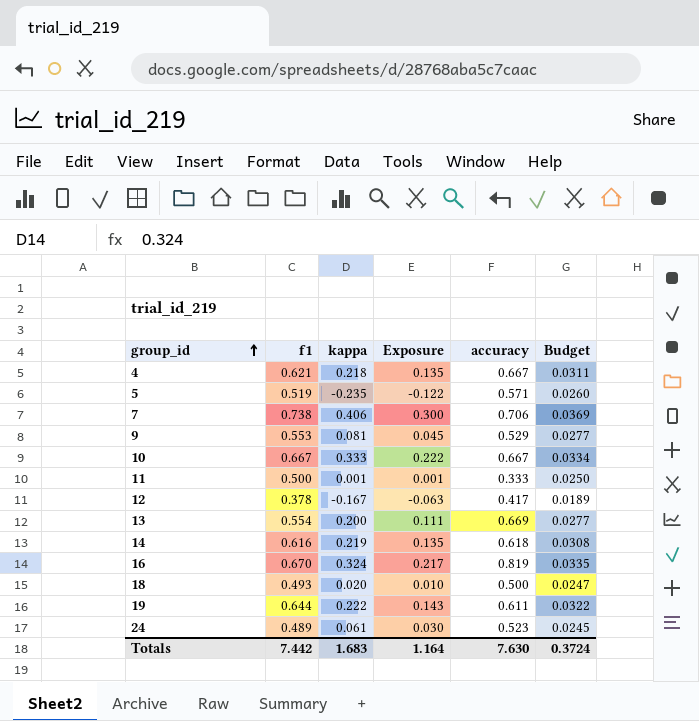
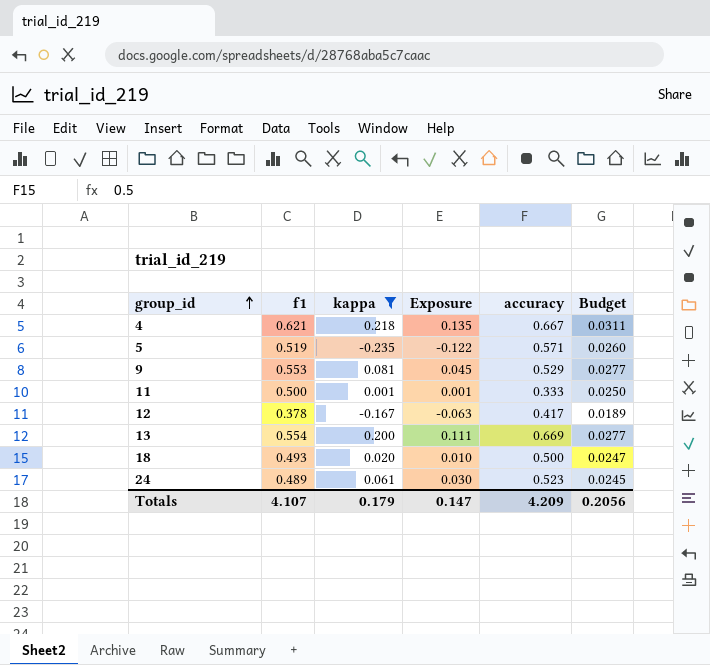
filter: none -> kappa <= 0.218
Totals | f1: 7.442 -> 4.107
Totals | kappa: 1.683 -> 0.179
Totals | Exposure: 1.164 -> 0.147
Totals | accuracy: 7.630 -> 4.209
Totals | Budget: 0.3724 -> 0.2056

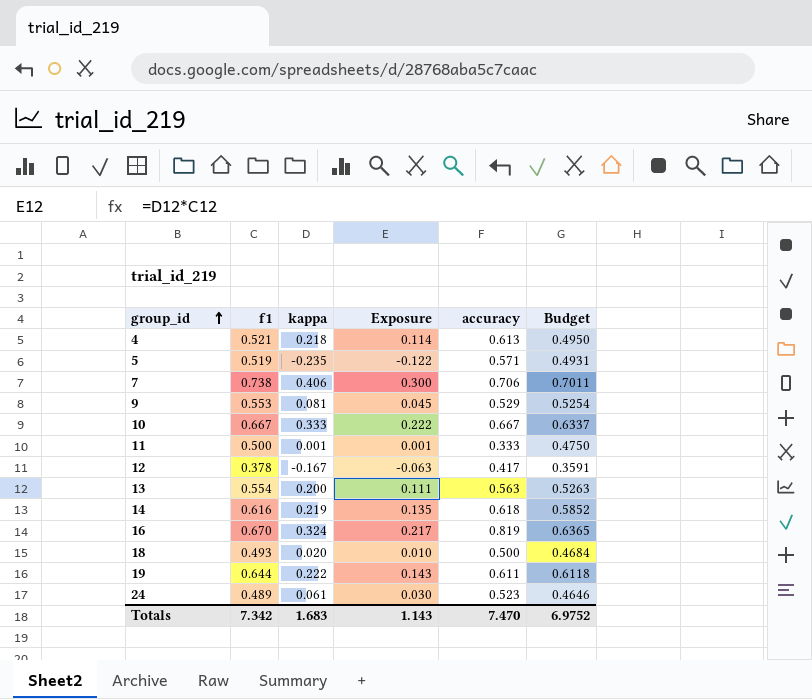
filter: kappa <= 0.218 -> none
column Budget | formula: [f1] * 0.05 -> [f1] * 0.95
4 | f1: 0.621 -> 0.521
4 | Exposure: 0.135 -> 0.114
4 | accuracy: 0.667 -> 0.613
13 | accuracy: 0.669 -> 0.563
Totals | f1: 4.107 -> 7.342
Totals | kappa: 0.179 -> 1.683
Totals | Exposure: 0.147 -> 1.143
Totals | accuracy: 4.209 -> 7.470
Totals | Budget: 0.2056 -> 6.9752

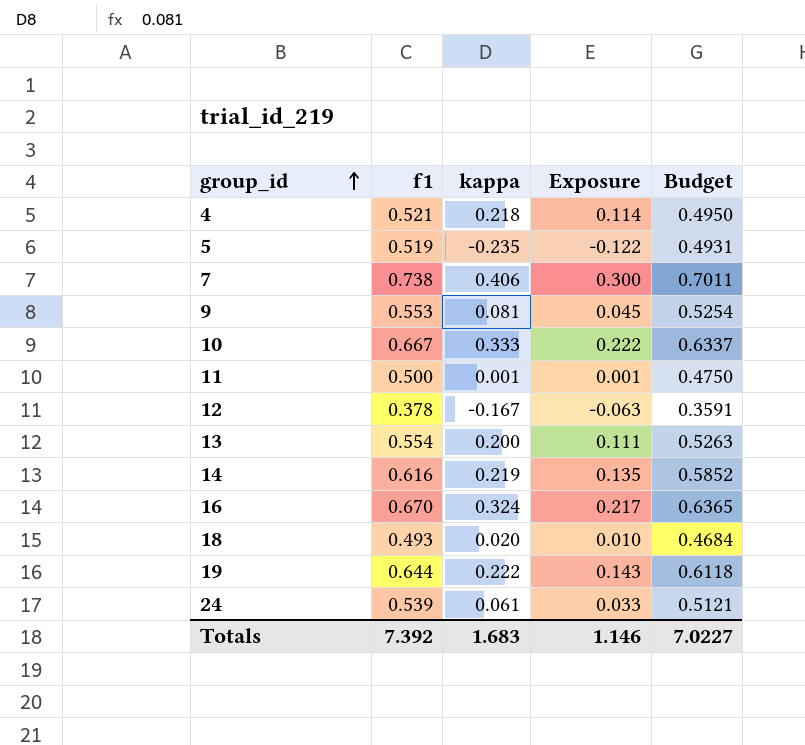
column accuracy | position: 5 -> none
24 | f1: 0.489 -> 0.539
24 | Exposure: 0.030 -> 0.033
24 | Budget: 0.4646 -> 0.5121
Totals | f1: 7.342 -> 7.392
Totals | Exposure: 1.143 -> 1.146
Totals | Budget: 6.9752 -> 7.0227

